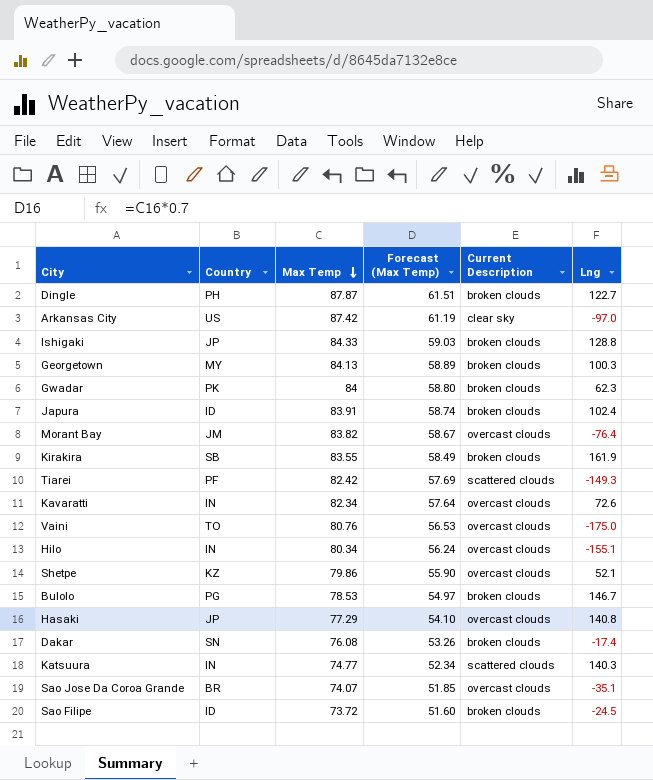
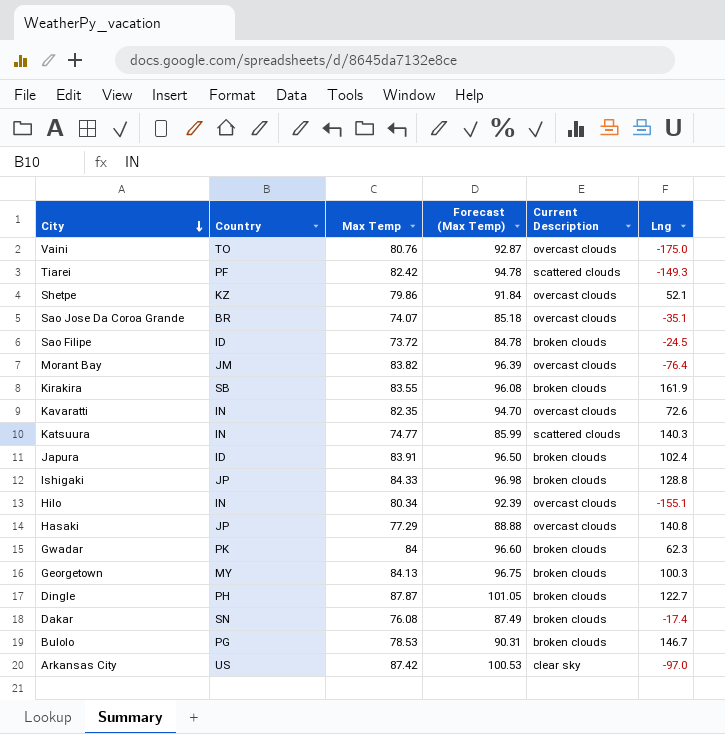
row order: Max Temp descending -> City descending
column Forecast (Max Temp) | formula: [Max Temp] * 0.7 -> [Max Temp] * 1.15
Kavaratti | Max Temp: 82.34 -> 82.35

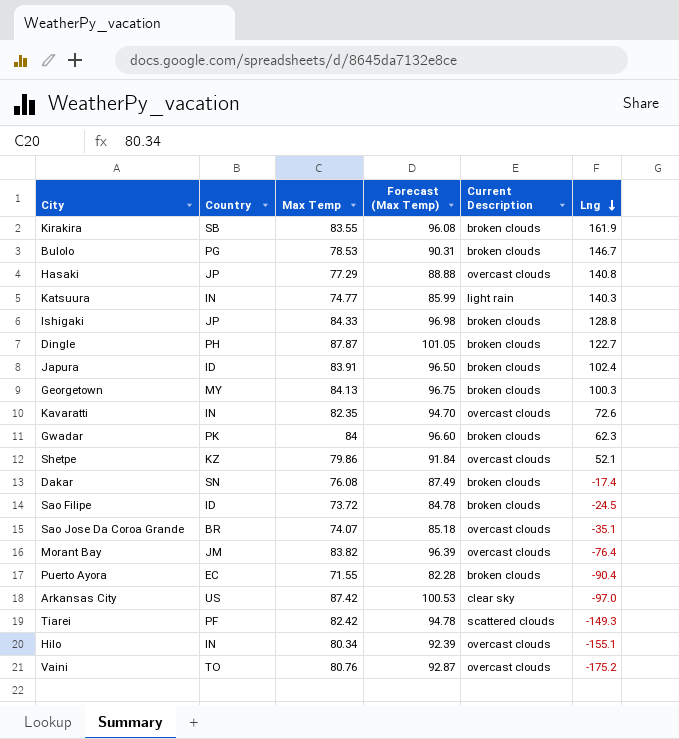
row order: City descending -> Lng descending
Katsuura | Current Description: scattered clouds -> light rain
row Puerto Ayora: none -> EC | 71.55 | 82.28 | broken clouds | -90.4
Vaini | Lng: -175.0 -> -175.2

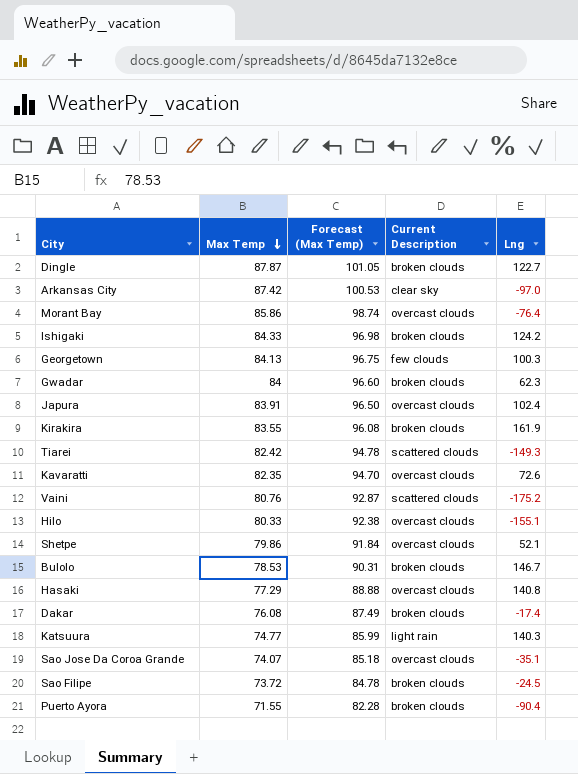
row order: Lng descending -> Max Temp descending
column Country | position: 2 -> none
Morant Bay | Max Temp: 83.82 -> 85.86
Morant Bay | Forecast (Max Temp): 96.39 -> 98.74
Ishigaki | Lng: 128.8 -> 124.2
Georgetown | Current Description: broken clouds -> few clouds
Japura | Current Description: broken clouds -> overcast clouds
Vaini | Current Description: overcast clouds -> scattered clouds
Hilo | Max Temp: 80.34 -> 80.33
Hilo | Forecast (Max Temp): 92.39 -> 92.38

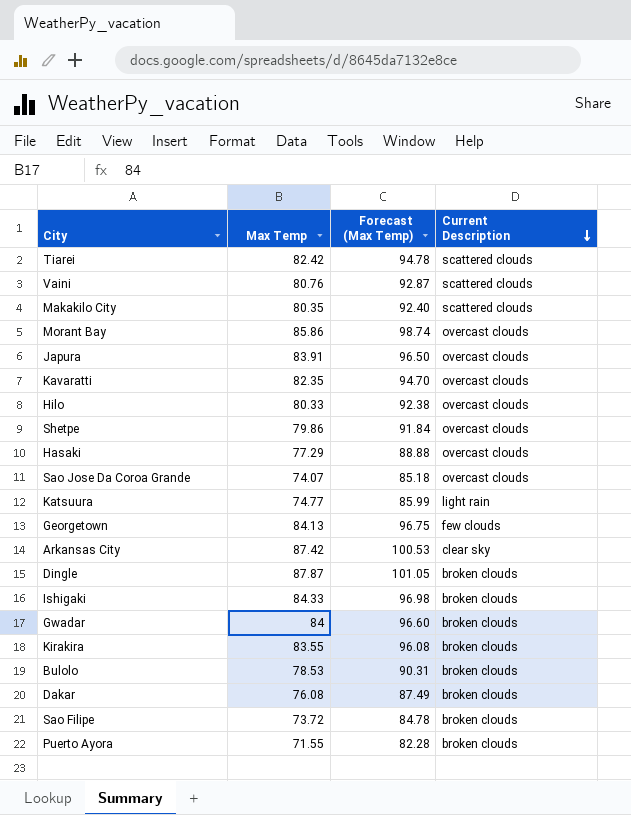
row order: Max Temp descending -> Current Description descending
column Lng | position: 5 -> none
row Makakilo City: none -> 80.35 | 92.40 | scattered clouds

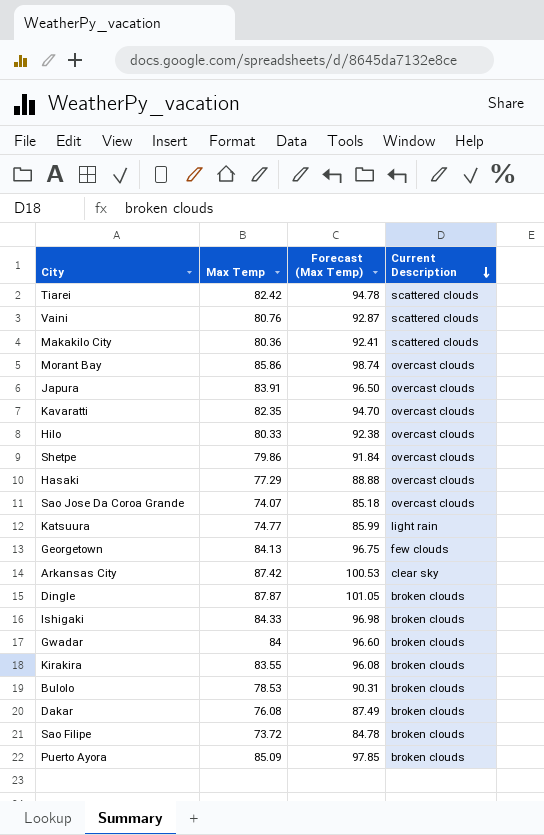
Makakilo City | Max Temp: 80.35 -> 80.36
Makakilo City | Forecast (Max Temp): 92.40 -> 92.41
Puerto Ayora | Max Temp: 71.55 -> 85.09
Puerto Ayora | Forecast (Max Temp): 82.28 -> 97.85

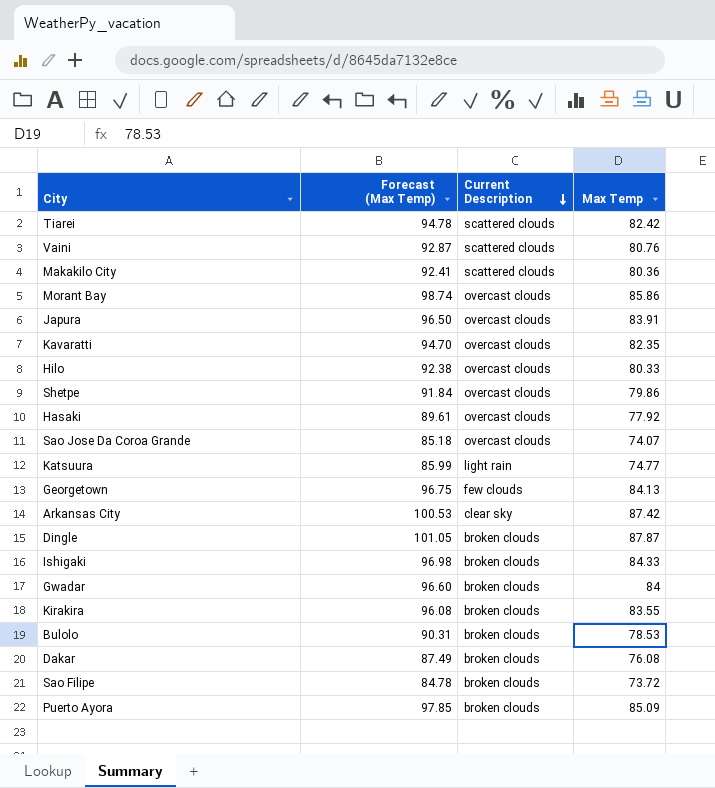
column Max Temp | position: 2 -> 4
Hasaki | Forecast (Max Temp): 88.88 -> 89.61
Hasaki | Max Temp: 77.29 -> 77.92

